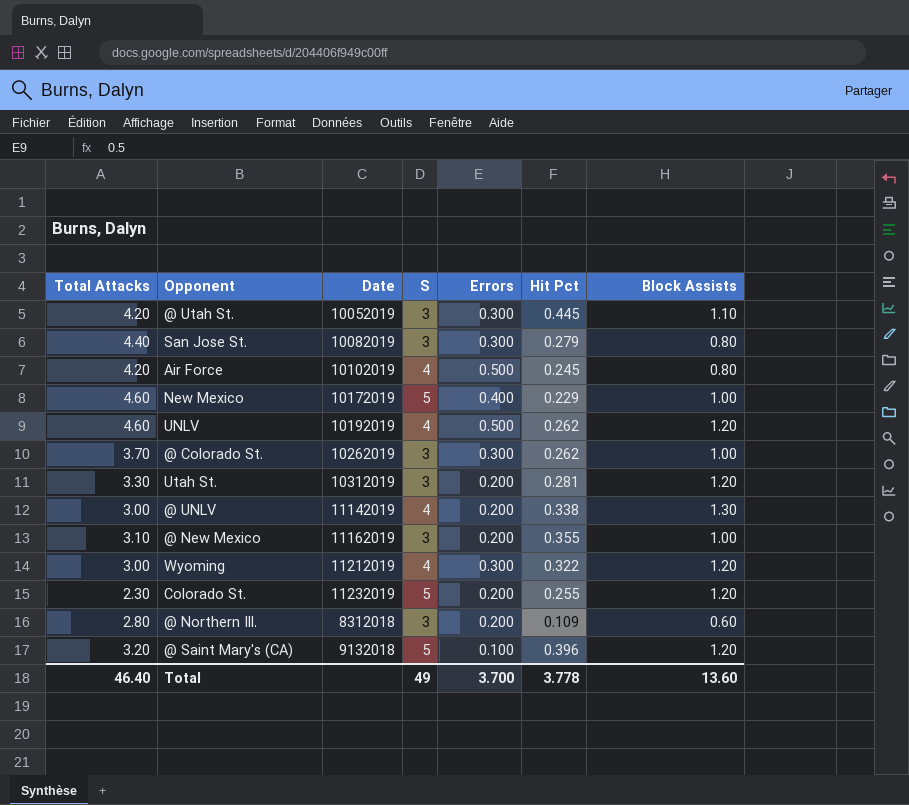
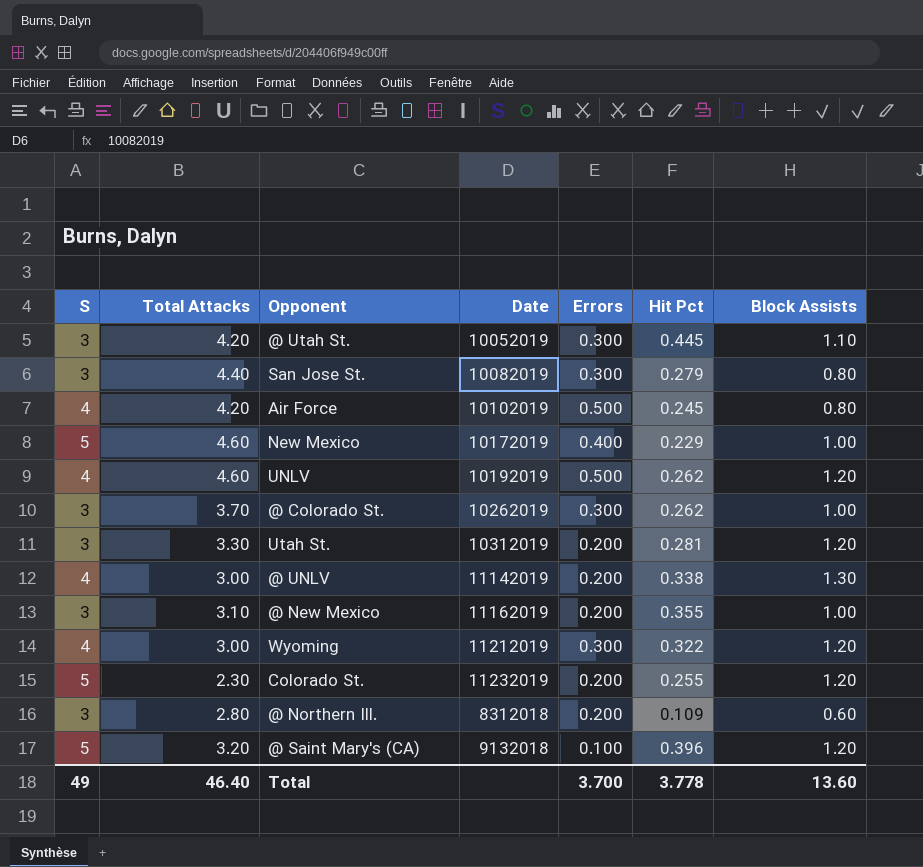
column S | position: 4 -> 1

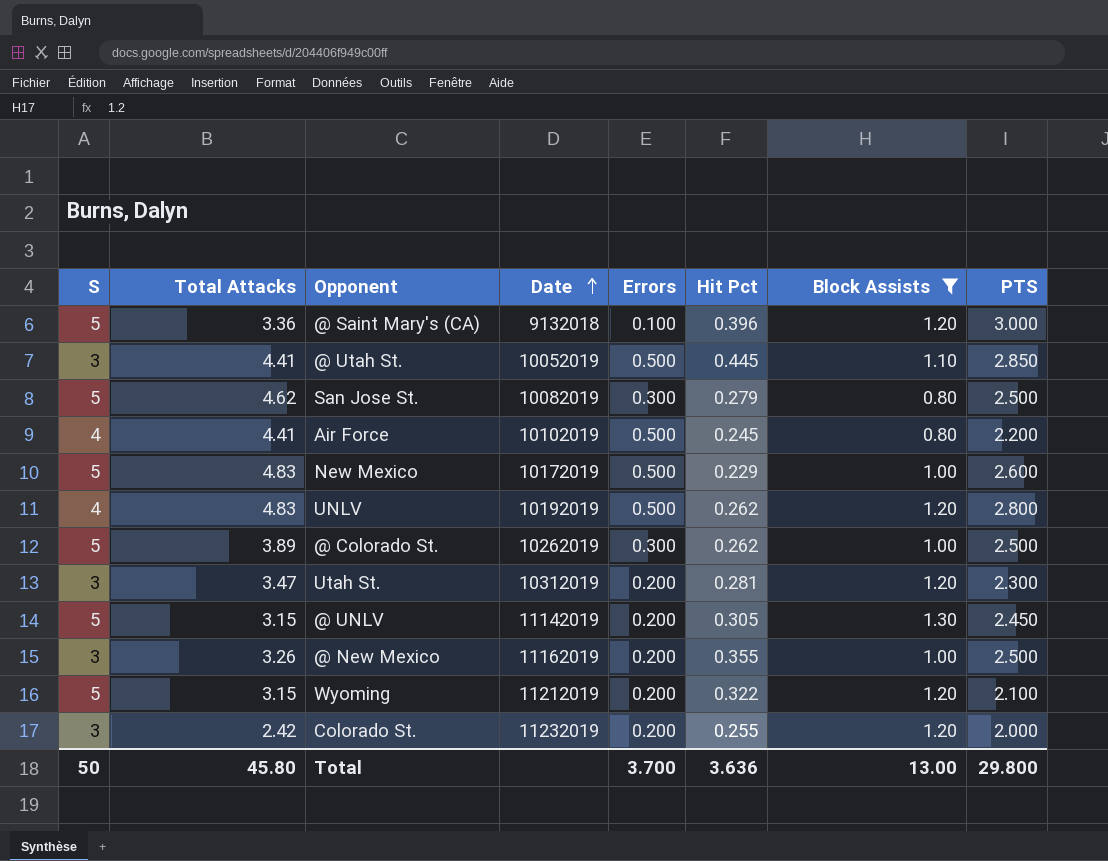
filter: none -> Block Assists != 0.60
row order: none -> Date ascending
column PTS | position: none -> 8
@ Saint Mary's (CA) | Total Attacks: 3.20 -> 3.36
@ Utah St. | Total Attacks: 4.20 -> 4.41
@ Utah St. | Errors: 0.300 -> 0.500
San Jose St. | S: 3 -> 5
San Jose St. | Total Attacks: 4.40 -> 4.62
Air Force | Total Attacks: 4.20 -> 4.41
New Mexico | Total Attacks: 4.60 -> 4.83
New Mexico | Errors: 0.400 -> 0.500
UNLV | Total Attacks: 4.60 -> 4.83
@ Colorado St. | S: 3 -> 5
@ Colorado St. | Total Attacks: 3.70 -> 3.89
Utah St. | Total Attacks: 3.30 -> 3.47
@ UNLV | S: 4 -> 5
@ UNLV | Total Attacks: 3.00 -> 3.15
@ UNLV | Hit Pct: 0.338 -> 0.305
@ New Mexico | Total Attacks: 3.10 -> 3.26
Wyoming | S: 4 -> 5
Wyoming | Total Attacks: 3.00 -> 3.15
Wyoming | Errors: 0.300 -> 0.200
Colorado St. | S: 5 -> 3
Colorado St. | Total Attacks: 2.30 -> 2.42
Total | S: 49 -> 50
Total | Total Attacks: 46.40 -> 45.80
Total | Hit Pct: 3.778 -> 3.636
Total | Block Assists: 13.60 -> 13.00

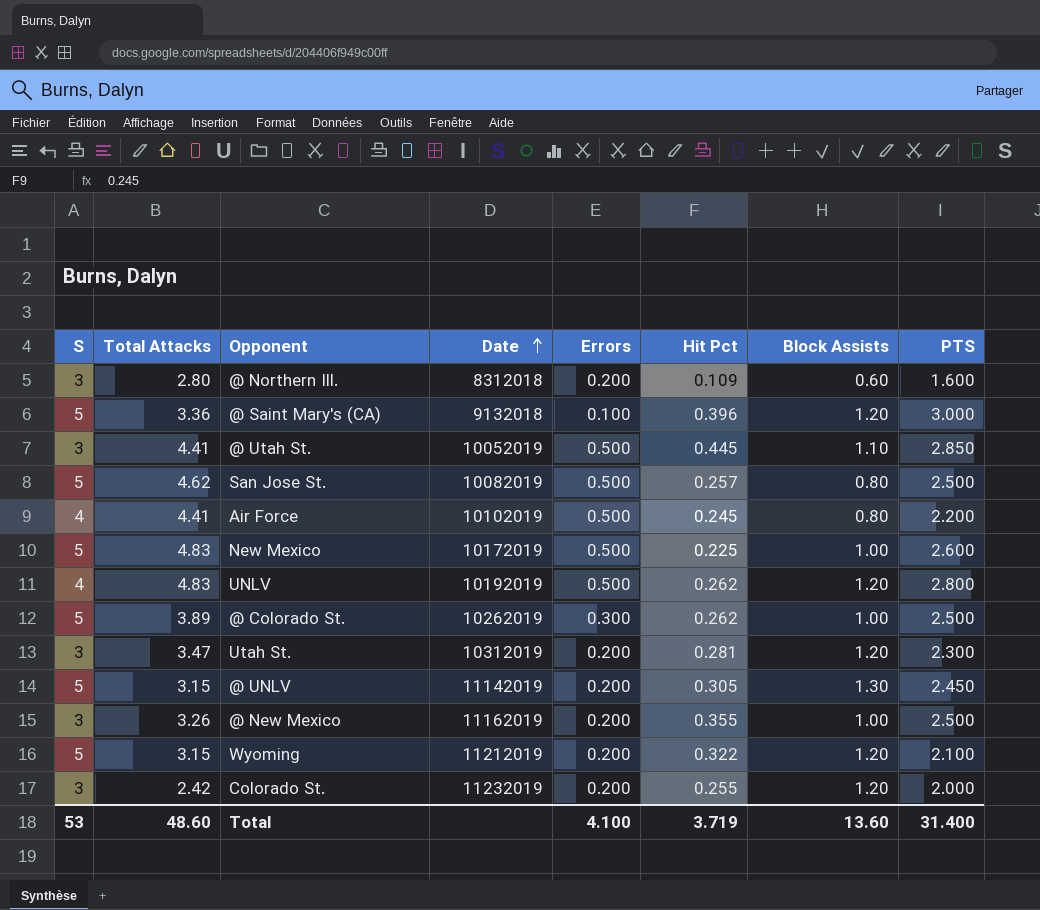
filter: Block Assists != 0.60 -> none
San Jose St. | Errors: 0.300 -> 0.500
San Jose St. | Hit Pct: 0.279 -> 0.257
New Mexico | Hit Pct: 0.229 -> 0.225
Total | S: 50 -> 53
Total | Total Attacks: 45.80 -> 48.60
Total | Errors: 3.700 -> 4.100
Total | Hit Pct: 3.636 -> 3.719
Total | Block Assists: 13.00 -> 13.60
Total | PTS: 29.800 -> 31.400

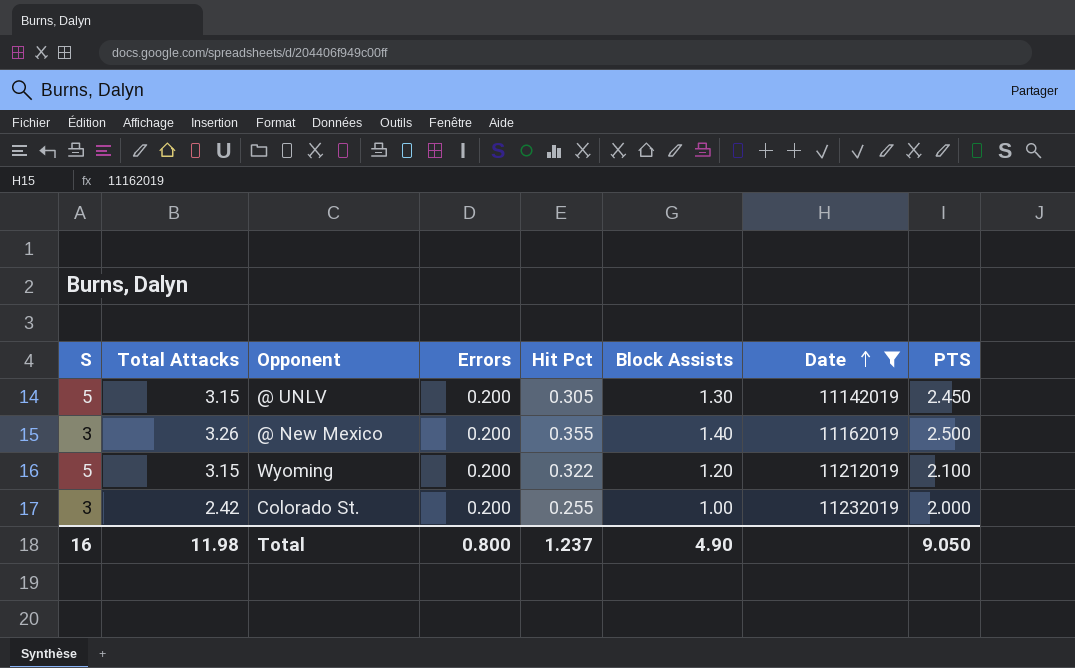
filter: none -> Date >= 11142019
column Date | position: 4 -> 7
@ New Mexico | Block Assists: 1.00 -> 1.40
Colorado St. | Block Assists: 1.20 -> 1.00
Total | S: 53 -> 16
Total | Total Attacks: 48.60 -> 11.98
Total | Errors: 4.100 -> 0.800
Total | Hit Pct: 3.719 -> 1.237
Total | Block Assists: 13.60 -> 4.90
Total | PTS: 31.400 -> 9.050

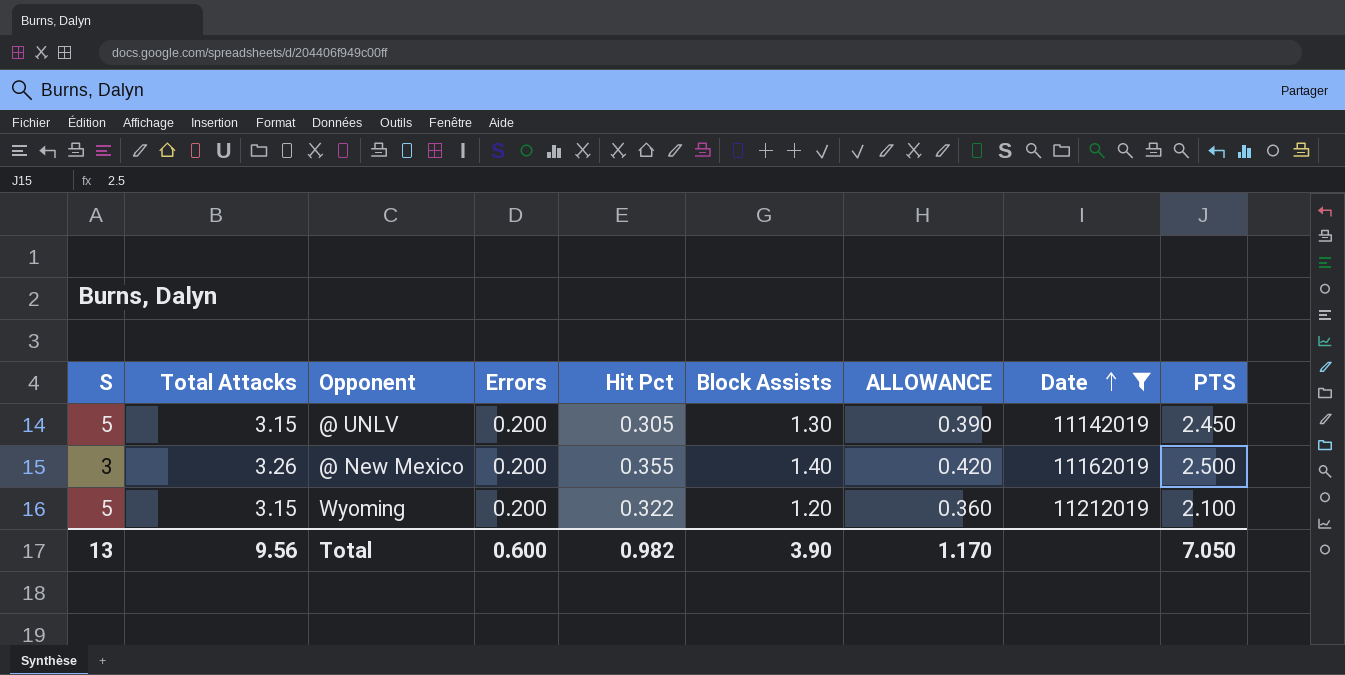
column ALLOWANCE | formula: none -> [Block Assists] * 0.3
row Colorado St.: 3 | 2.42 | 0.200 | 0.255 | 1.00 | 11232019 | 2.000 -> none
Total | S: 16 -> 13
Total | Total Attacks: 11.98 -> 9.56
Total | Errors: 0.800 -> 0.600
Total | Hit Pct: 1.237 -> 0.982
Total | Block Assists: 4.90 -> 3.90
Total | PTS: 9.050 -> 7.050

